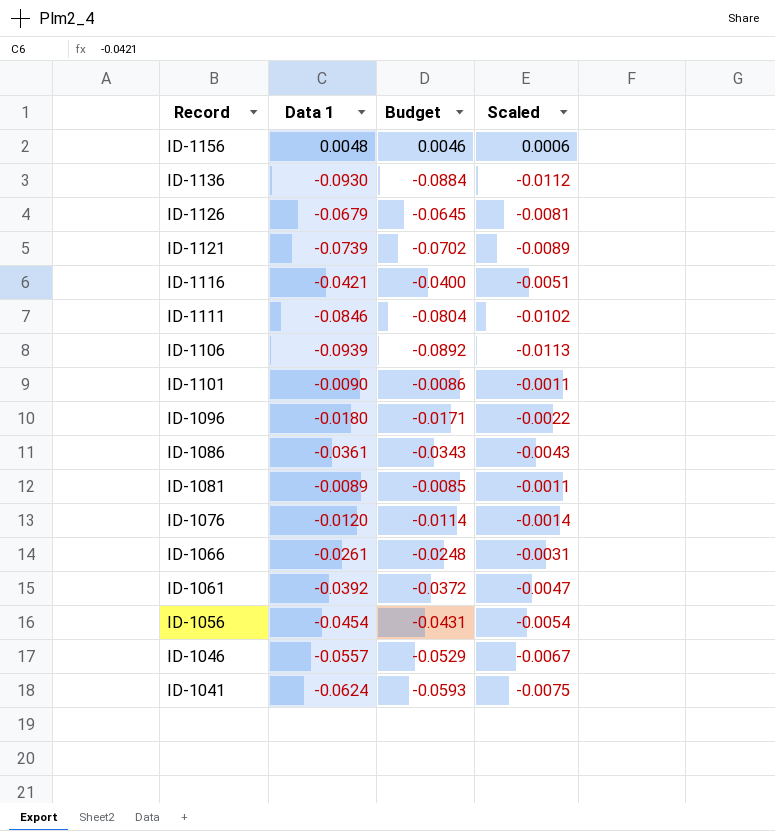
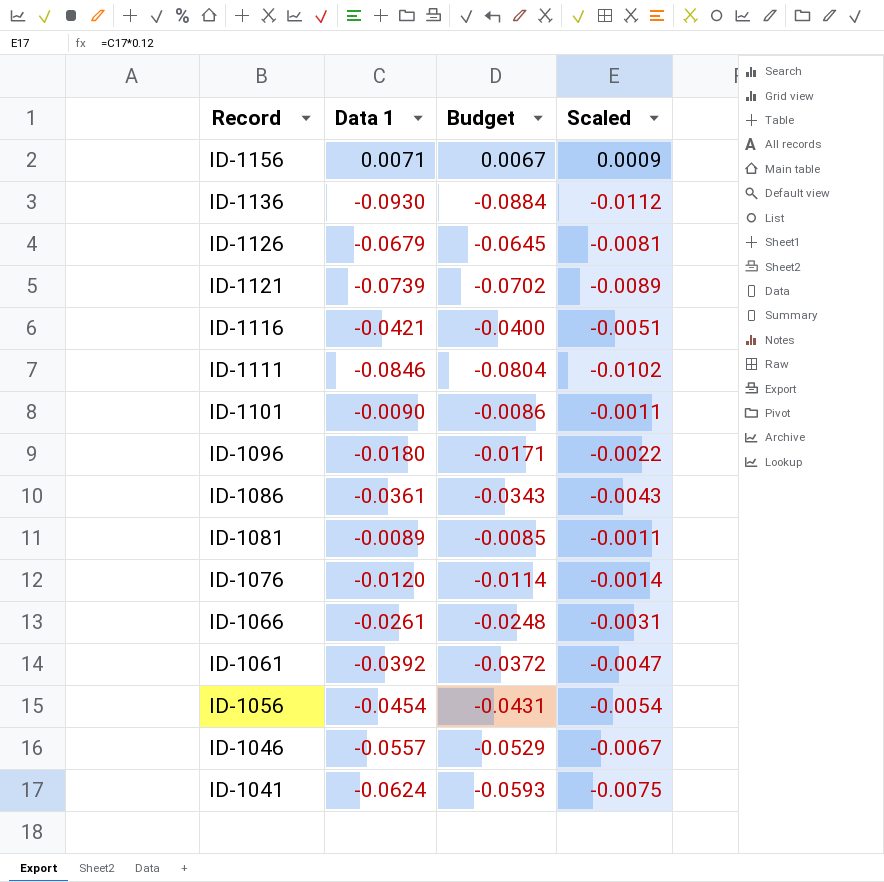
row ID-1106: -0.0939 | -0.0892 | -0.0113 -> none
ID-1156 | Data 1: 0.0048 -> 0.0071
ID-1156 | Budget: 0.0046 -> 0.0067
ID-1156 | Scaled: 0.0006 -> 0.0009

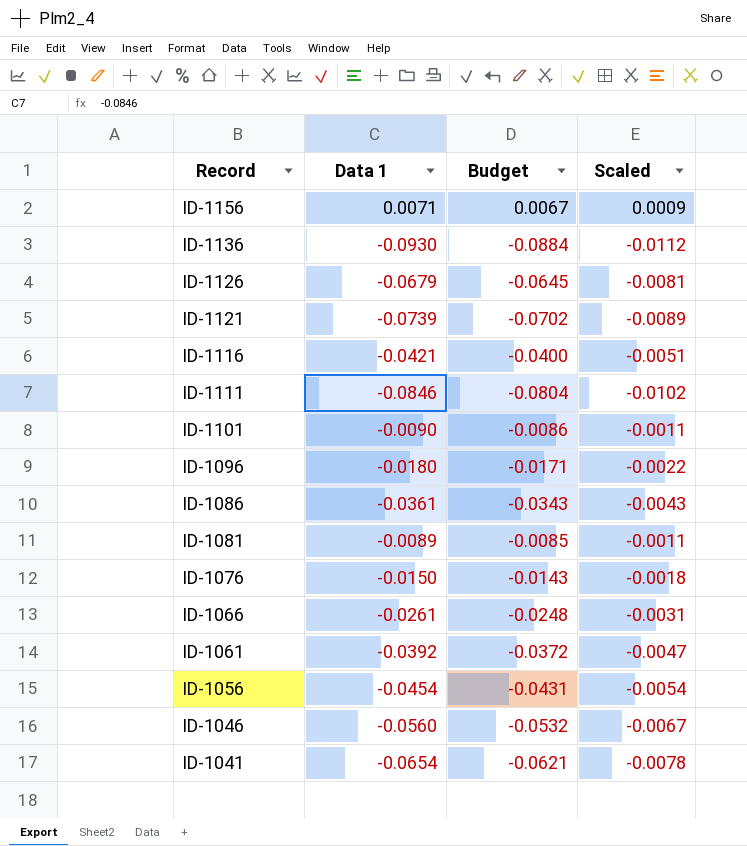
ID-1076 | Data 1: -0.0120 -> -0.0150
ID-1076 | Budget: -0.0114 -> -0.0143
ID-1076 | Scaled: -0.0014 -> -0.0018
ID-1046 | Data 1: -0.0557 -> -0.0560
ID-1046 | Budget: -0.0529 -> -0.0532
ID-1041 | Data 1: -0.0624 -> -0.0654
ID-1041 | Budget: -0.0593 -> -0.0621
ID-1041 | Scaled: -0.0075 -> -0.0078

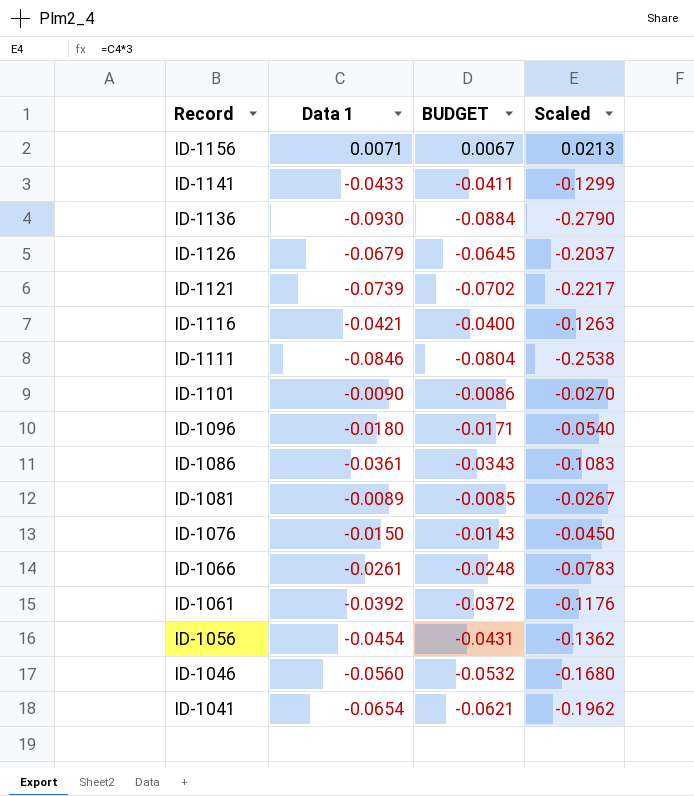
column name: Budget -> BUDGET
column Scaled | formula: [Data 1] * 0.12 -> [Data 1] * 3
row ID-1141: none -> -0.0433 | -0.0411 | -0.1299

